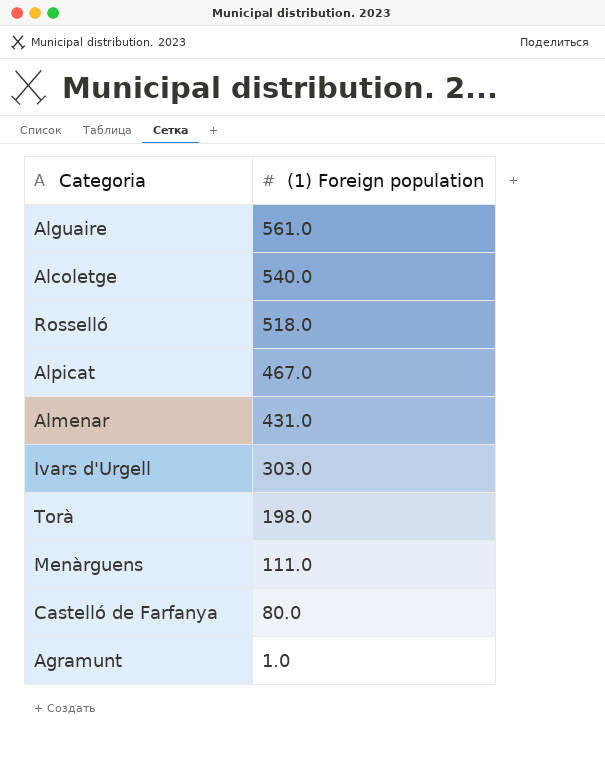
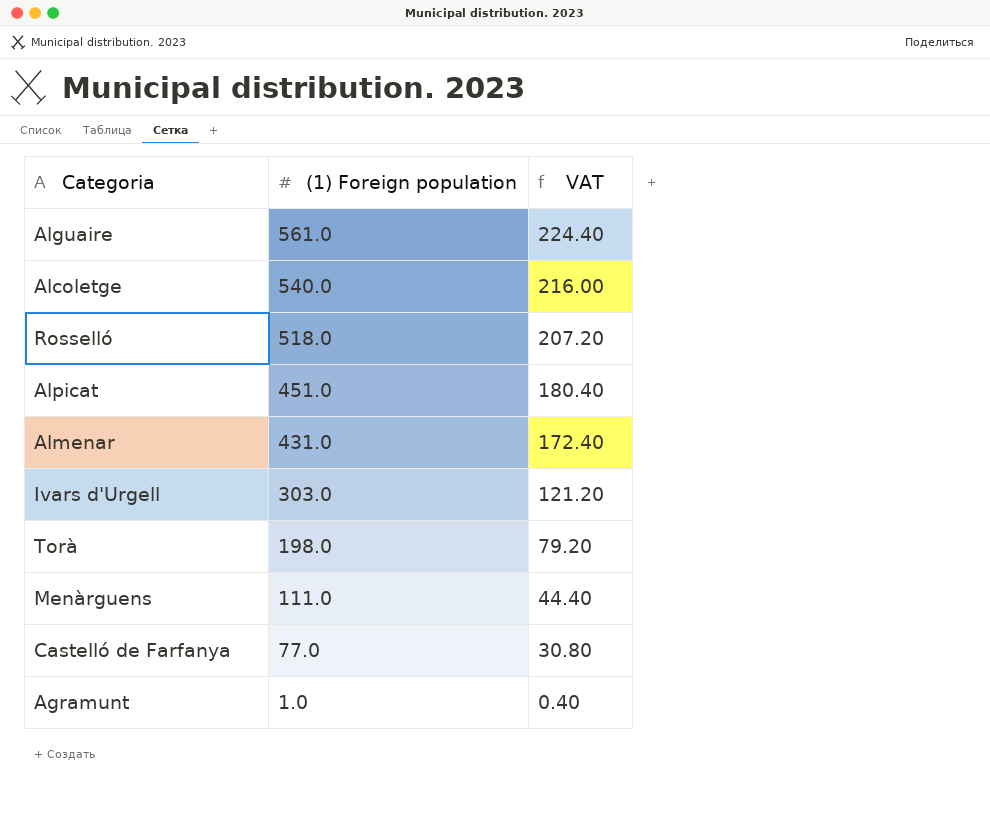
column VAT | formula: none -> [(1) Foreign population] * 0.4
Alpicat | (1) Foreign population: 467.0 -> 451.0
Castelló de Farfanya | (1) Foreign population: 80.0 -> 77.0

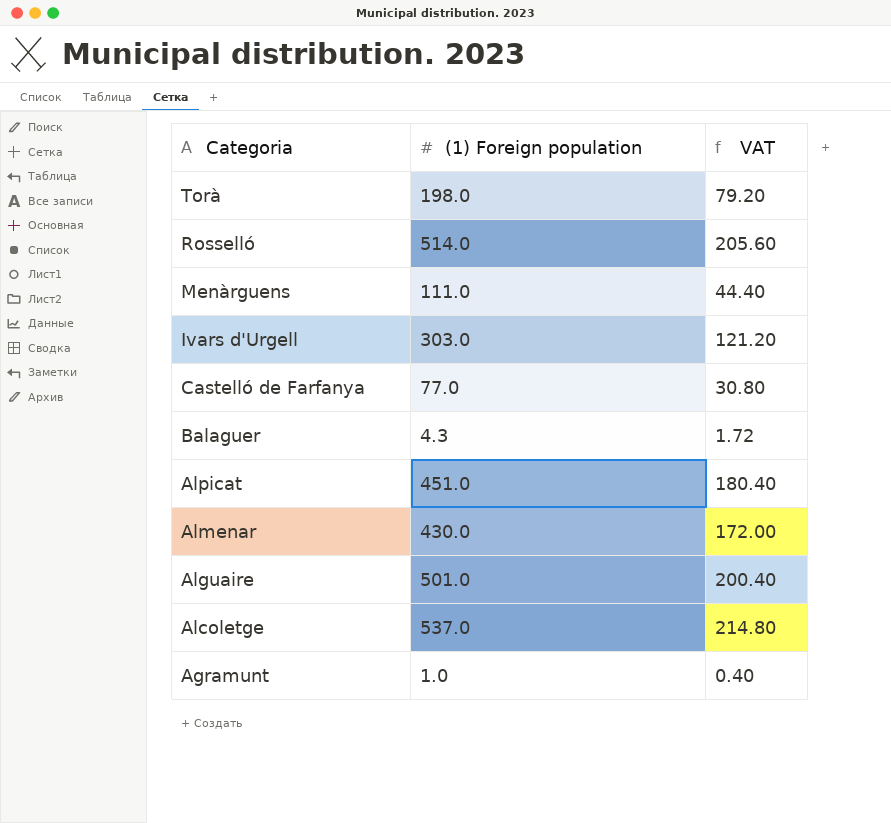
row order: (1) Foreign population descending -> Categoria descending
Rosselló | (1) Foreign population: 518.0 -> 514.0
Rosselló | VAT: 207.20 -> 205.60
row Balaguer: none -> 4.3 | 1.72
Almenar | (1) Foreign population: 431.0 -> 430.0
Almenar | VAT: 172.40 -> 172.00
Alguaire | (1) Foreign population: 561.0 -> 501.0
Alguaire | VAT: 224.40 -> 200.40
Alcoletge | (1) Foreign population: 540.0 -> 537.0
Alcoletge | VAT: 216.00 -> 214.80

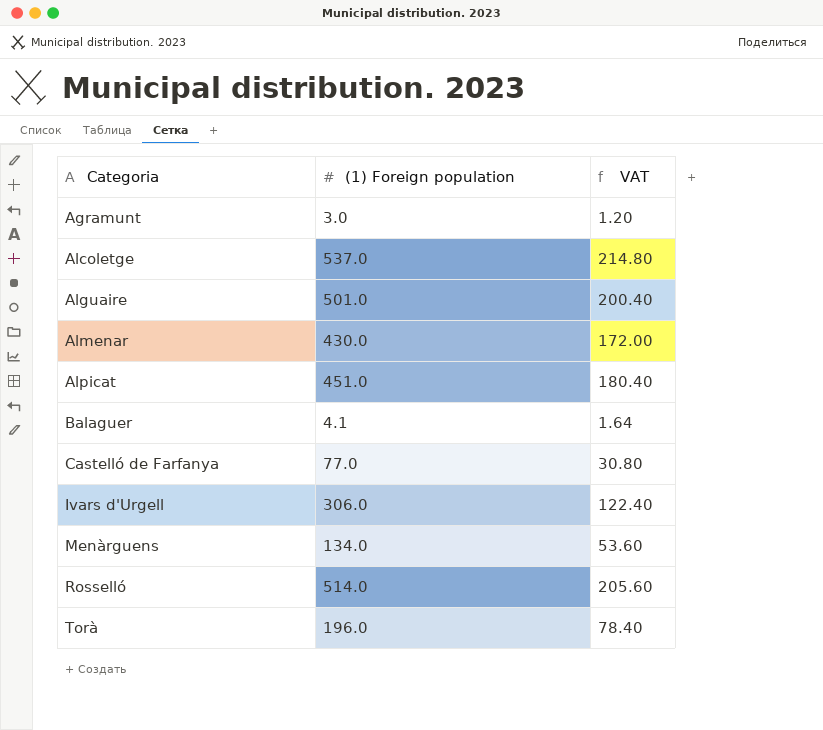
row order: Categoria descending -> Categoria ascending
Agramunt | (1) Foreign population: 1.0 -> 3.0
Agramunt | VAT: 0.40 -> 1.20
Balaguer | (1) Foreign population: 4.3 -> 4.1
Balaguer | VAT: 1.72 -> 1.64
Ivars d'Urgell | (1) Foreign population: 303.0 -> 306.0
Ivars d'Urgell | VAT: 121.20 -> 122.40
Menàrguens | (1) Foreign population: 111.0 -> 134.0
Menàrguens | VAT: 44.40 -> 53.60
Torà | (1) Foreign population: 198.0 -> 196.0
Torà | VAT: 79.20 -> 78.40

